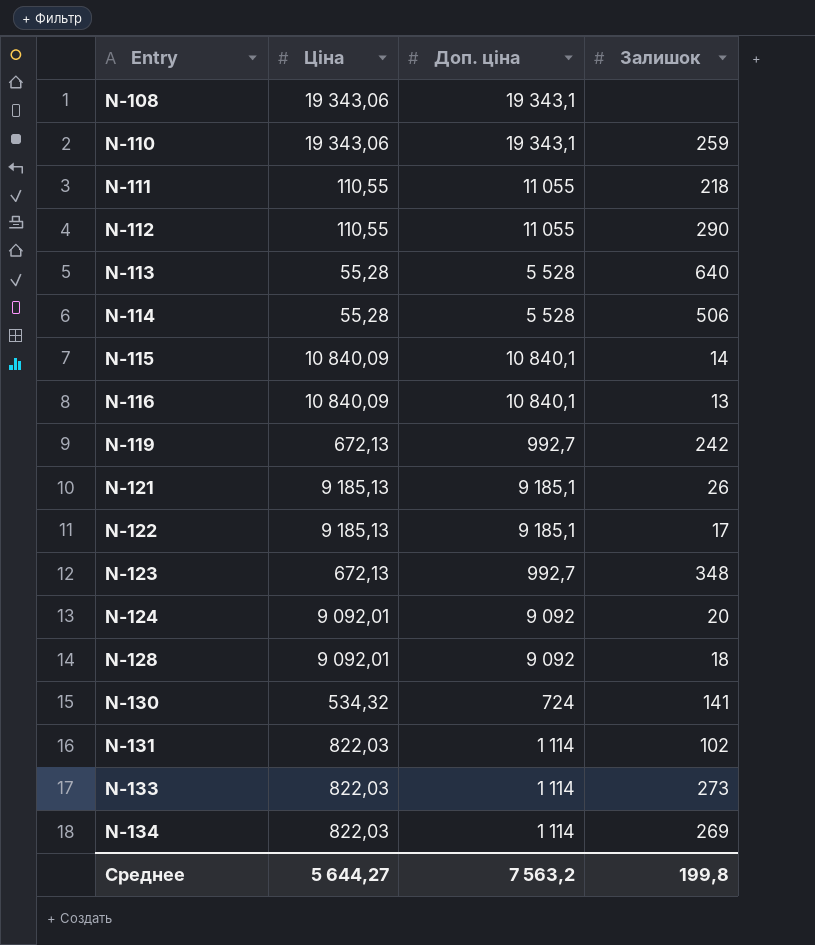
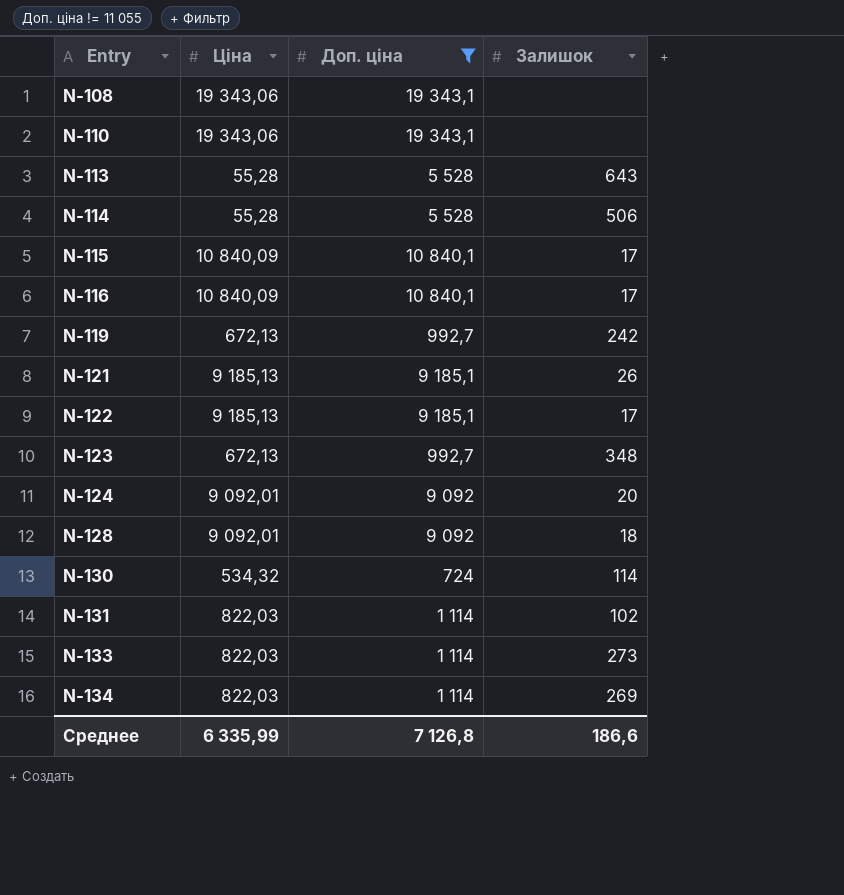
filter: none -> Доп. ціна != 11 055
N-110 | Залишок: 259 -> none
N-113 | Залишок: 640 -> 643
N-115 | Залишок: 14 -> 17
N-116 | Залишок: 13 -> 17
N-130 | Залишок: 141 -> 114
Среднее | Ціна: 5 644,27 -> 6 335,99
Среднее | Доп. ціна: 7 563,2 -> 7 126,8
Среднее | Залишок: 199,8 -> 186,6

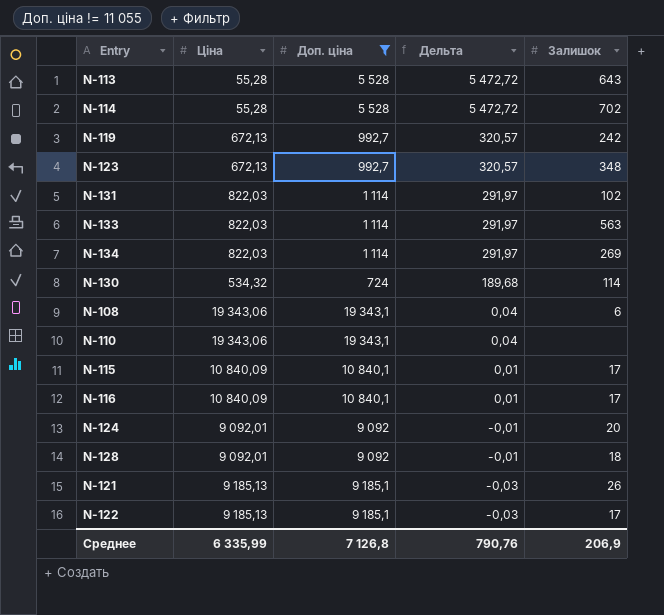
row order: Entry ascending -> Дельта descending
column Дельта | formula: none -> [Доп. ціна] - [Ціна]
N-114 | Залишок: 506 -> 702
N-133 | Залишок: 273 -> 563
N-108 | Залишок: none -> 6
Среднее | Залишок: 186,6 -> 206,9

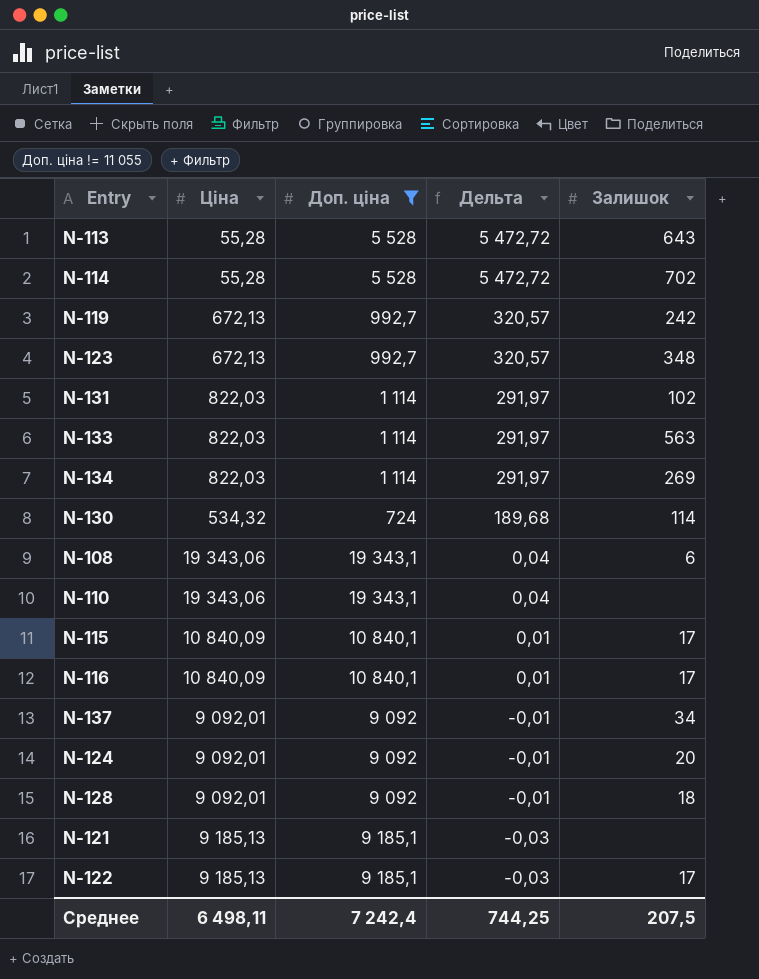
row N-137: none -> 9 092,01 | 9 092 | -0,01 | 34
N-121 | Залишок: 26 -> none
Среднее | Ціна: 6 335,99 -> 6 498,11
Среднее | Доп. ціна: 7 126,8 -> 7 242,4
Среднее | Дельта: 790,76 -> 744,25
Среднее | Залишок: 206,9 -> 207,5

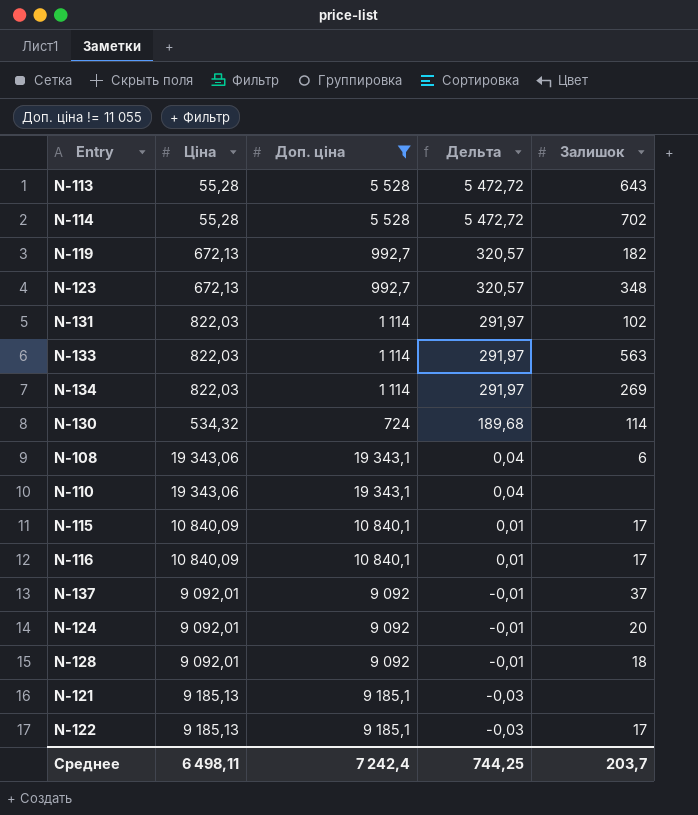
N-119 | Залишок: 242 -> 182
N-137 | Залишок: 34 -> 37
Среднее | Залишок: 207,5 -> 203,7

